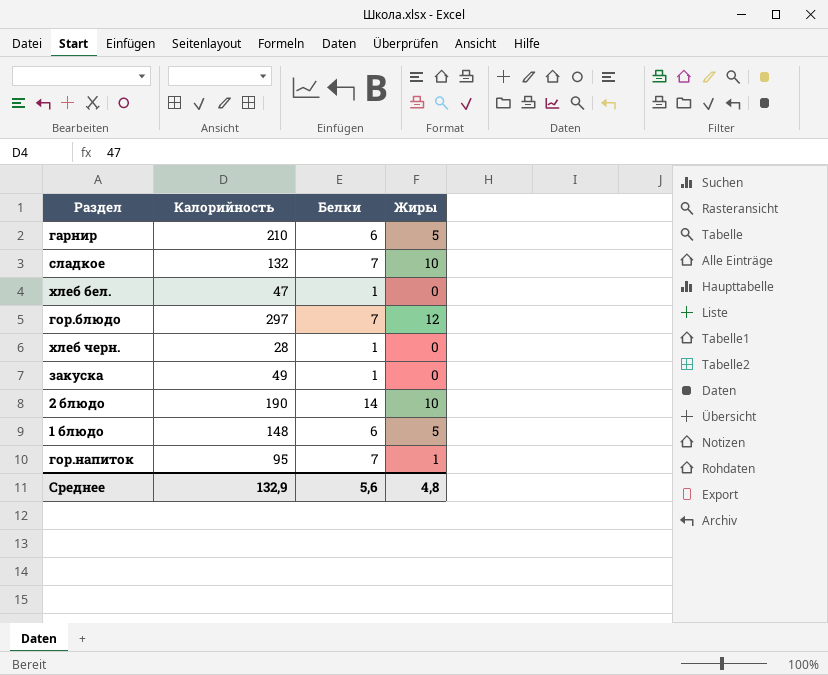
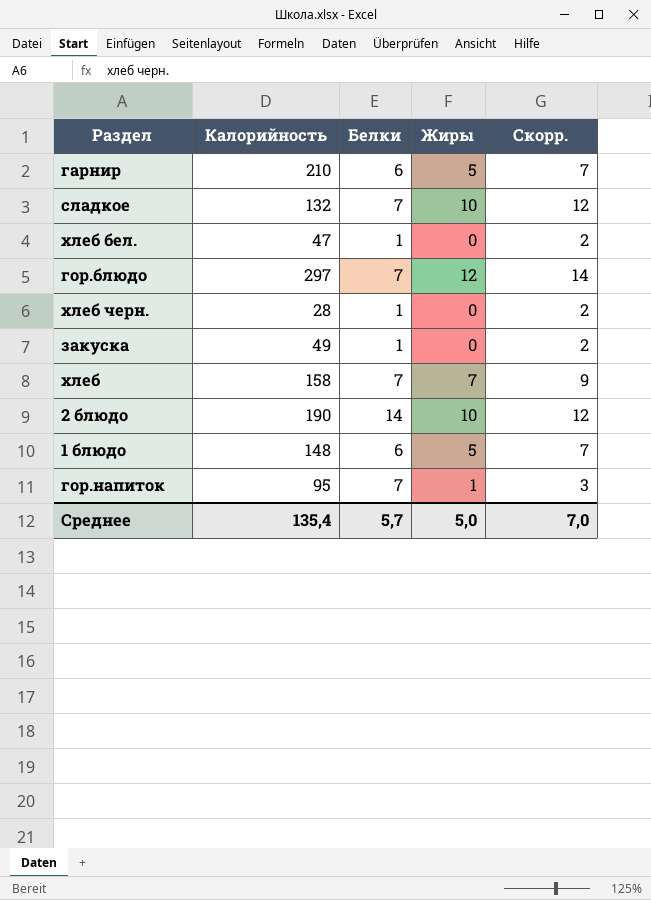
column Скорр. | formula: none -> [Жиры] + 2
row хлеб: none -> 158 | 7 | 7 | 9
Среднее | Калорийность: 132,9 -> 135,4
Среднее | Белки: 5,6 -> 5,7
Среднее | Жиры: 4,8 -> 5,0

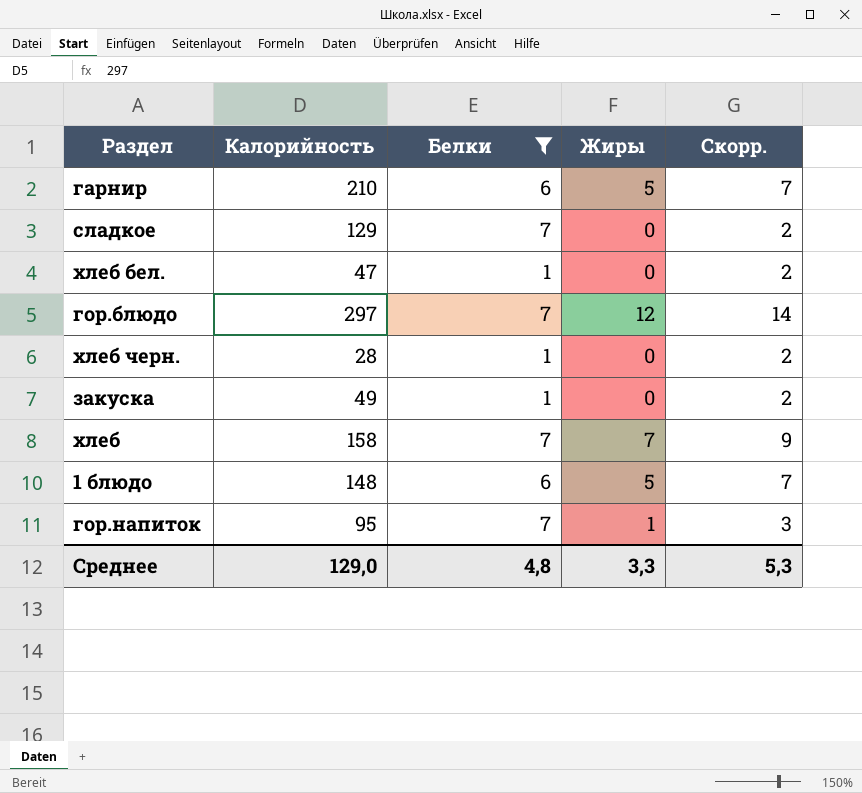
filter: none -> Белки != 14
сладкое | Калорийность: 132 -> 129
сладкое | Жиры: 10 -> 0
сладкое | Скорр.: 12 -> 2
Среднее | Калорийность: 135,4 -> 129,0
Среднее | Белки: 5,7 -> 4,8
Среднее | Жиры: 5,0 -> 3,3
Среднее | Скорр.: 7,0 -> 5,3

